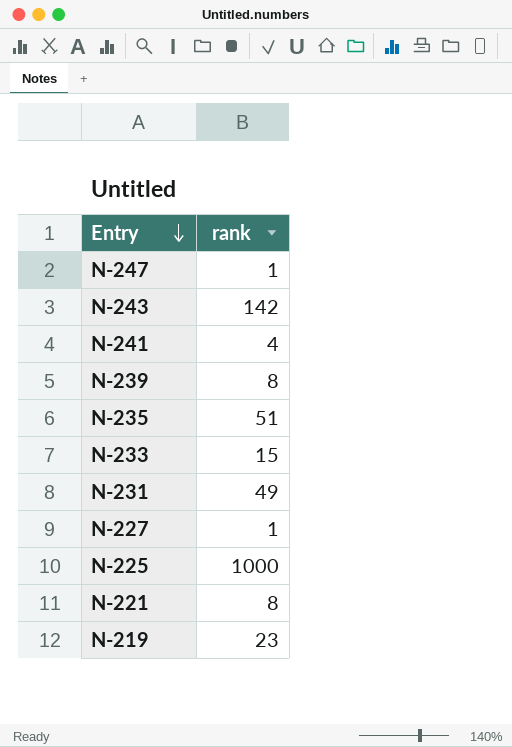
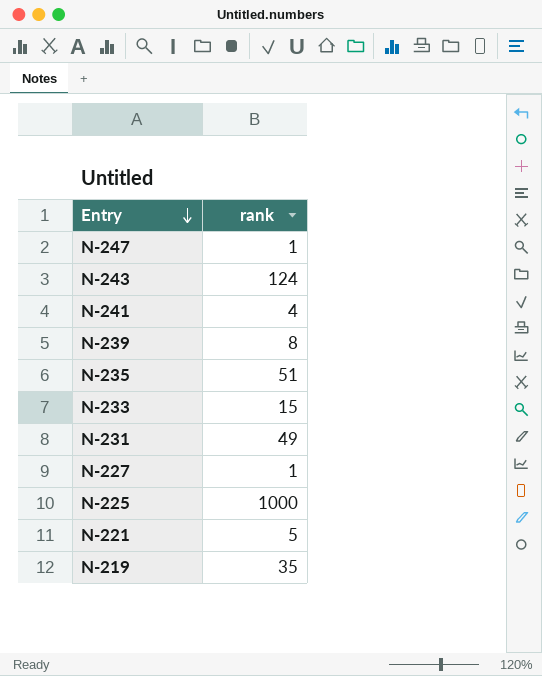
N-243 | rank: 142 -> 124
N-221 | rank: 8 -> 5
N-219 | rank: 23 -> 35

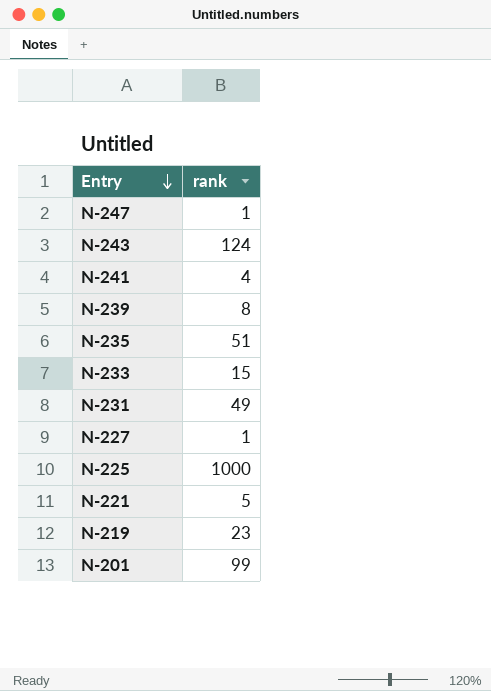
N-219 | rank: 35 -> 23
row N-201: none -> 99

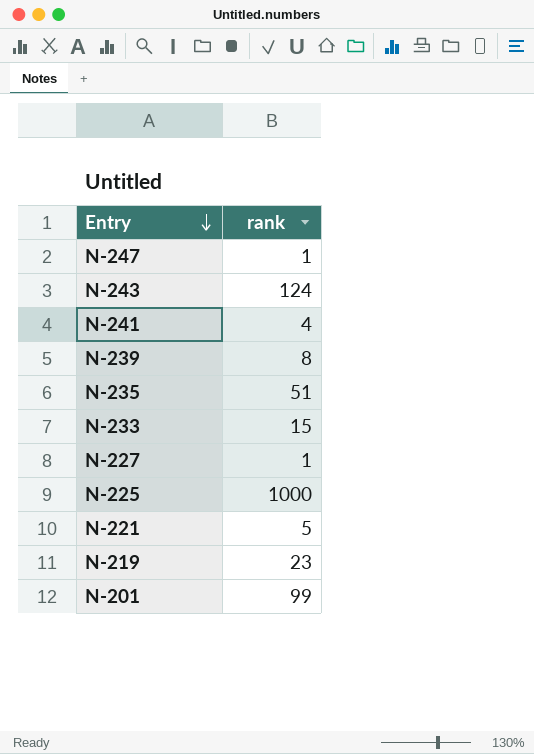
row N-231: 49 -> none

